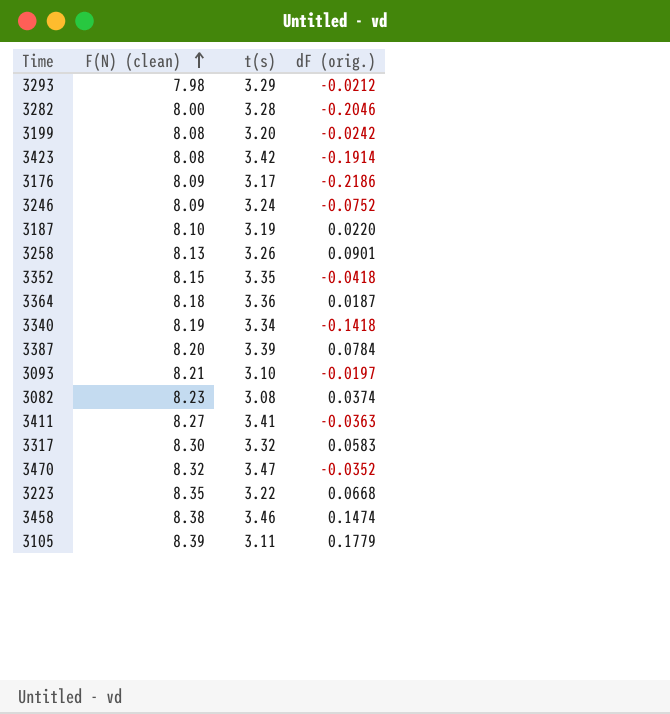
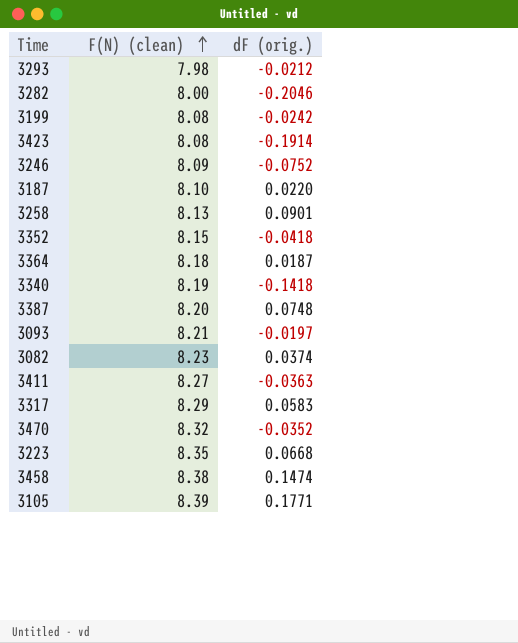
column t(s) | position: 3 -> none
row 3176: 8.09 | 3.17 | -0.2186 -> none
3387 | dF (orig.): 0.0784 -> 0.0748
3317 | F(N) (clean): 8.30 -> 8.29
3105 | dF (orig.): 0.1779 -> 0.1771

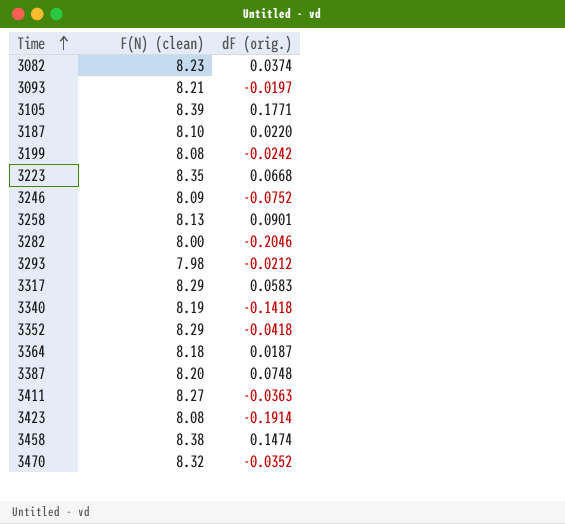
row order: F(N) (clean) ascending -> Time ascending
3352 | F(N) (clean): 8.15 -> 8.29

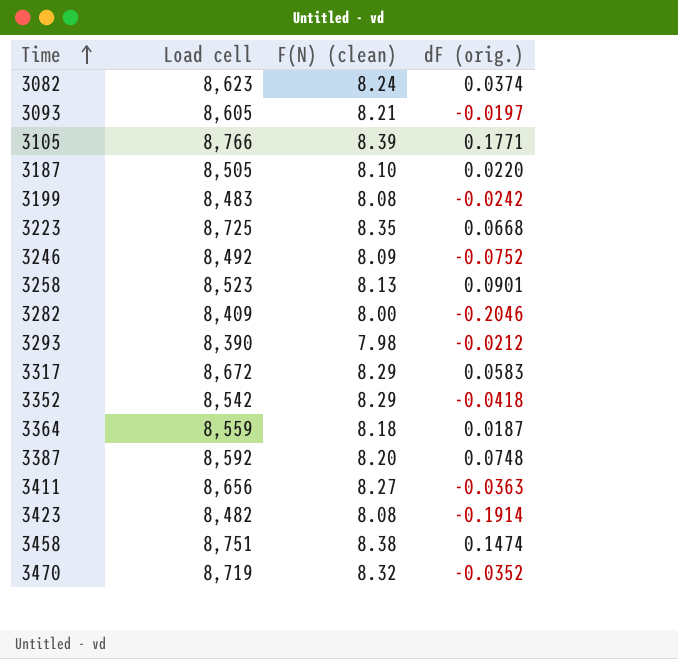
column Load cell | position: none -> 2
row 3340: 8.19 | -0.1418 -> none
3082 | F(N) (clean): 8.23 -> 8.24

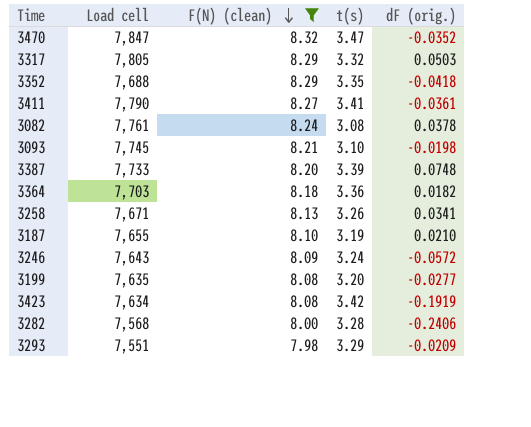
filter: none -> F(N) (clean) <= 8.32
row order: Time ascending -> F(N) (clean) descending
column t(s) | position: none -> 4
3470 | Load cell: 8,719 -> 7,847
3317 | Load cell: 8,672 -> 7,805
3317 | dF (orig.): 0.0583 -> 0.0503
3352 | Load cell: 8,542 -> 7,688
3411 | Load cell: 8,656 -> 7,790
3411 | dF (orig.): -0.0363 -> -0.0361
3082 | Load cell: 8,623 -> 7,761
3082 | dF (orig.): 0.0374 -> 0.0378
3093 | Load cell: 8,605 -> 7,745
3093 | dF (orig.): -0.0197 -> -0.0198
3387 | Load cell: 8,592 -> 7,733
3364 | Load cell: 8,559 -> 7,703
3364 | dF (orig.): 0.0187 -> 0.0182
3258 | Load cell: 8,523 -> 7,671
3258 | dF (orig.): 0.0901 -> 0.0341
3187 | Load cell: 8,505 -> 7,655
3187 | dF (orig.): 0.0220 -> 0.0210
3246 | Load cell: 8,492 -> 7,643
3246 | dF (orig.): -0.0752 -> -0.0572
3199 | Load cell: 8,483 -> 7,635
3199 | dF (orig.): -0.0242 -> -0.0277
3423 | Load cell: 8,482 -> 7,634
3423 | dF (orig.): -0.1914 -> -0.1919
3282 | Load cell: 8,409 -> 7,568
3282 | dF (orig.): -0.2046 -> -0.2406
3293 | Load cell: 8,390 -> 7,551
3293 | dF (orig.): -0.0212 -> -0.0209

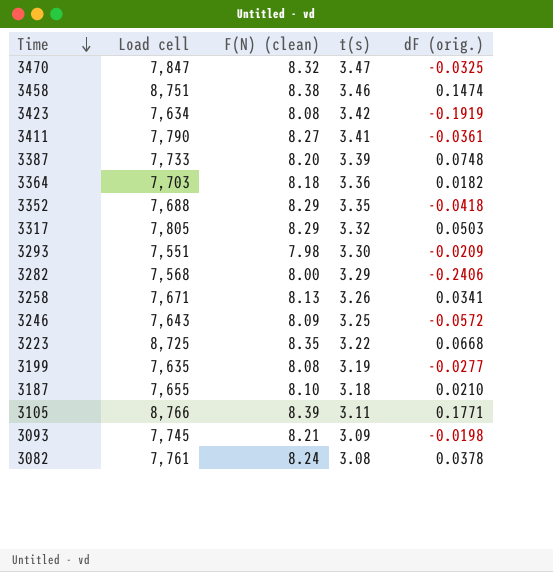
filter: F(N) (clean) <= 8.32 -> none
row order: F(N) (clean) descending -> Time descending
3470 | dF (orig.): -0.0352 -> -0.0325
3293 | t(s): 3.29 -> 3.30
3282 | t(s): 3.28 -> 3.29
3246 | t(s): 3.24 -> 3.25
3199 | t(s): 3.20 -> 3.19
3187 | t(s): 3.19 -> 3.18
3093 | t(s): 3.10 -> 3.09

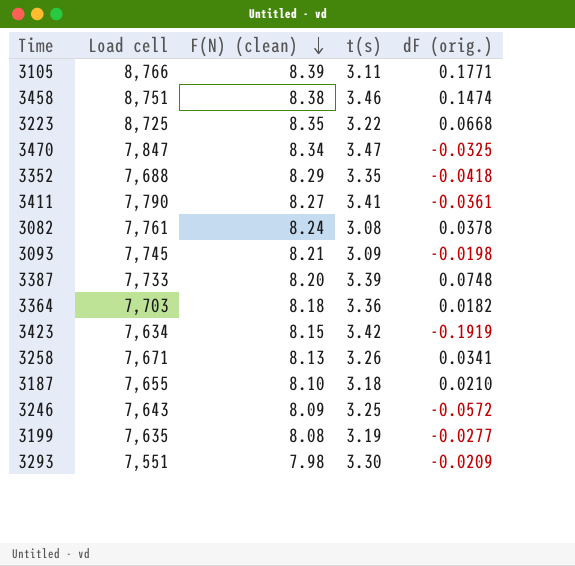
row order: Time descending -> F(N) (clean) descending
row 3317: 7,805 | 8.29 | 3.32 | 0.0503 -> none
row 3282: 7,568 | 8.00 | 3.29 | -0.2406 -> none
3470 | F(N) (clean): 8.32 -> 8.34
3423 | F(N) (clean): 8.08 -> 8.15

